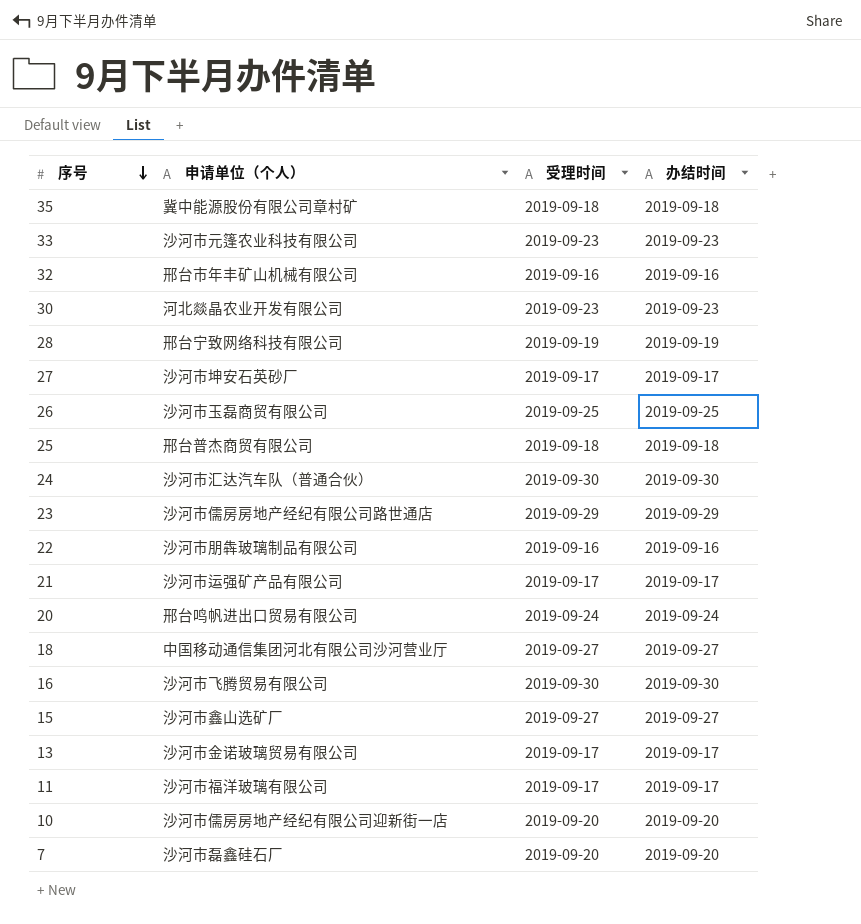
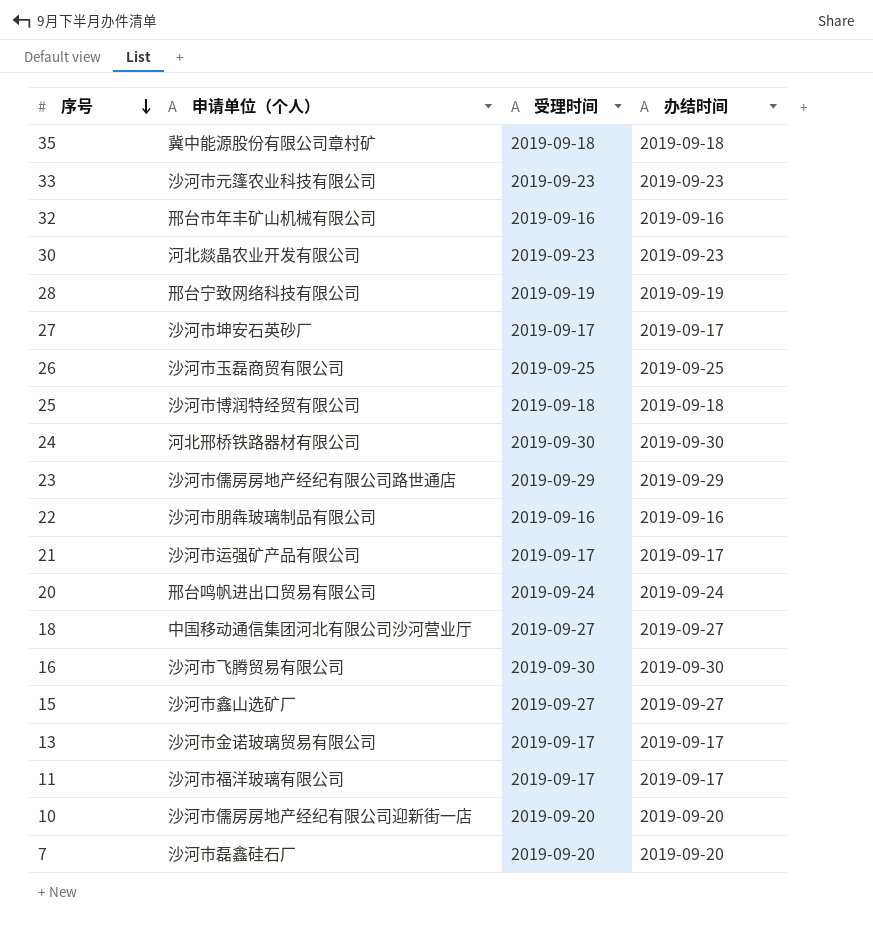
25 | 申请单位（个人）: 邢台普杰商贸有限公司 -> 沙河市博润特经贸有限公司
24 | 申请单位（个人）: 沙河市汇达汽车队（普通合伙） -> 河北邢桥铁路器材有限公司

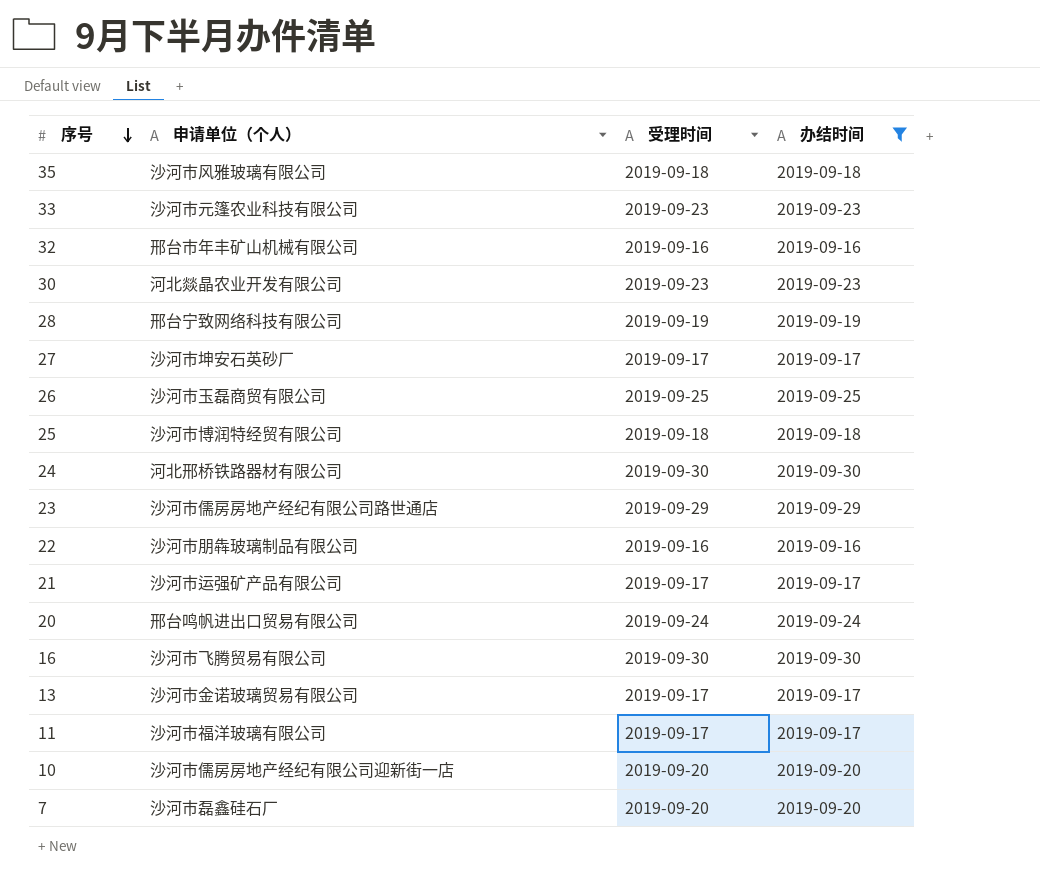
filter: none -> 办结时间 != 2019-09-27
35 | 申请单位（个人）: 冀中能源股份有限公司章村矿 -> 沙河市风雅玻璃有限公司

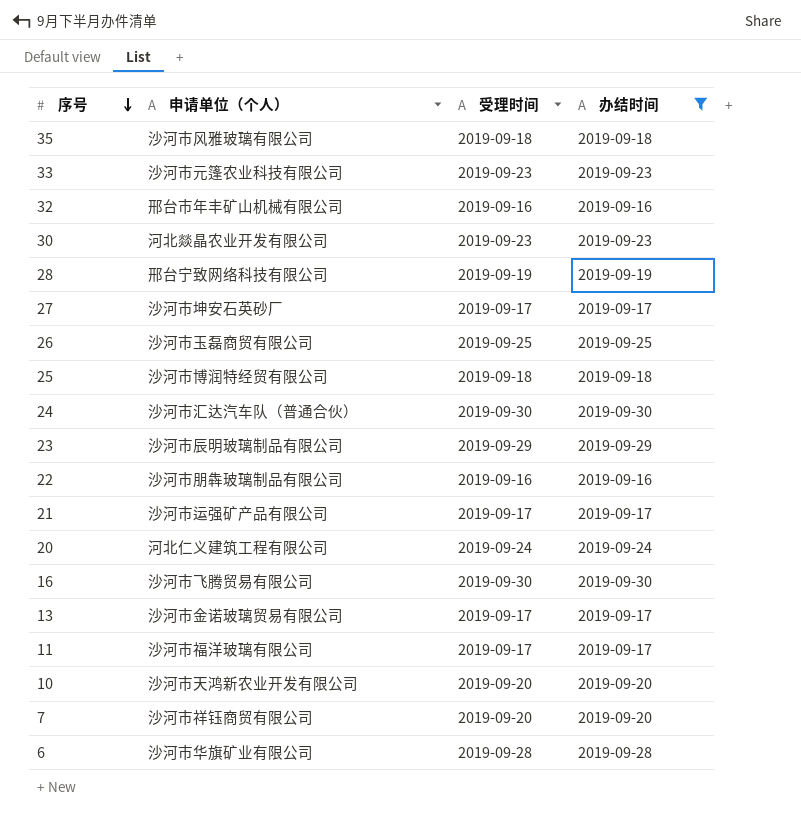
24 | 申请单位（个人）: 河北邢桥铁路器材有限公司 -> 沙河市汇达汽车队（普通合伙）
23 | 申请单位（个人）: 沙河市儒房房地产经纪有限公司路世通店 -> 沙河市辰明玻璃制品有限公司
20 | 申请单位（个人）: 邢台鸣帆进出口贸易有限公司 -> 河北仁义建筑工程有限公司
10 | 申请单位（个人）: 沙河市儒房房地产经纪有限公司迎新街一店 -> 沙河市天鸿新农业开发有限公司
7 | 申请单位（个人）: 沙河市磊鑫硅石厂 -> 沙河市祥钰商贸有限公司
row 6: none -> 沙河市华旗矿业有限公司 | 2019-09-28 | 2019-09-28

